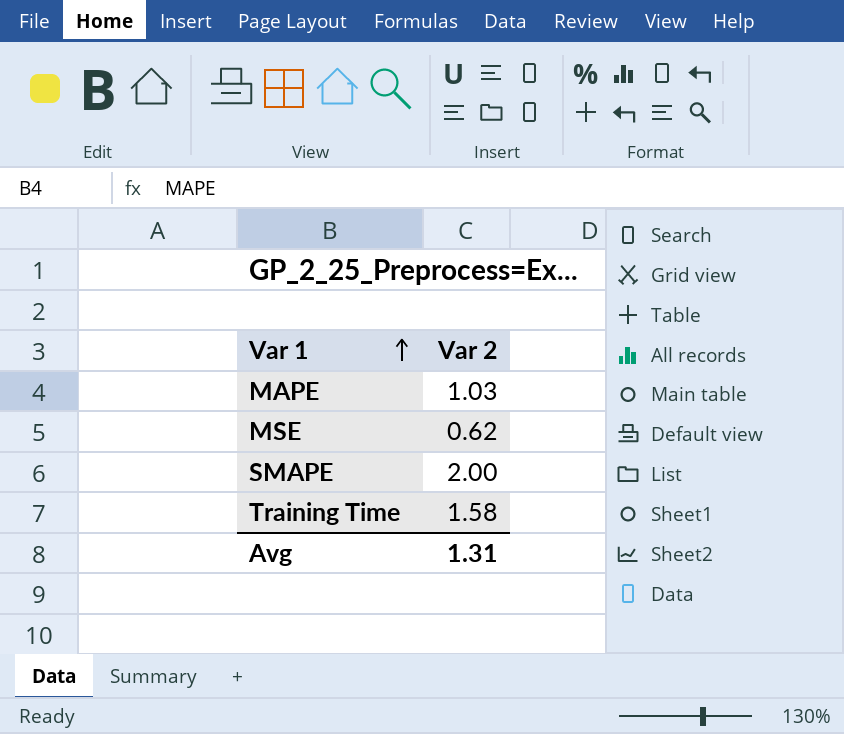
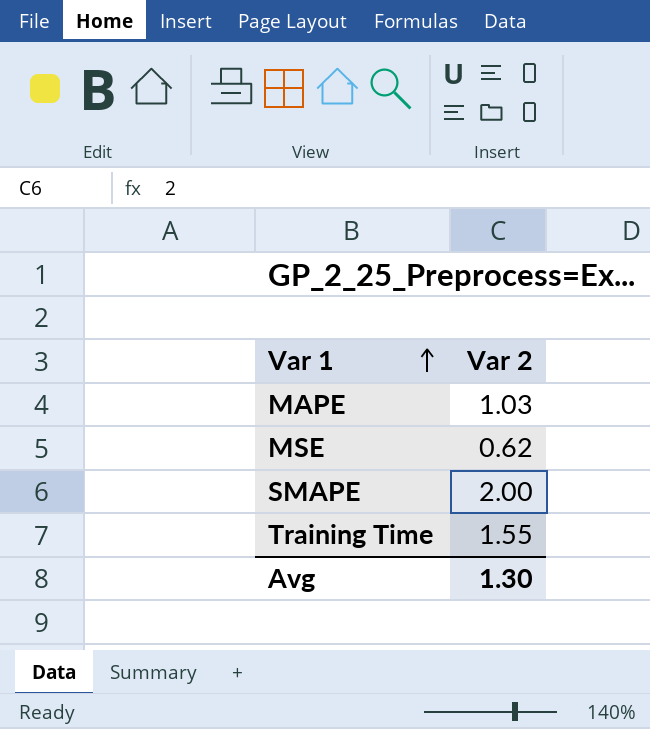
Training Time | Var 2: 1.58 -> 1.55
Avg | Var 2: 1.31 -> 1.30

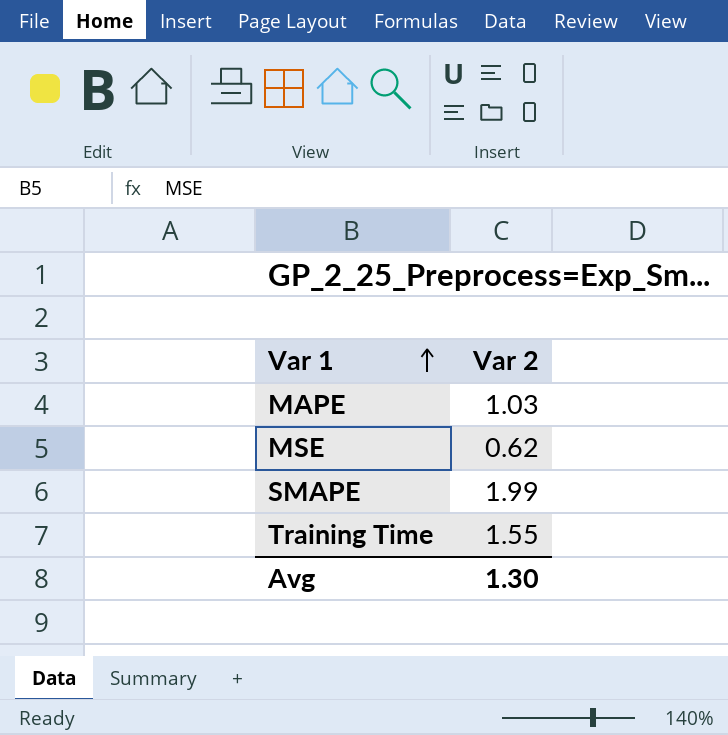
SMAPE | Var 2: 2.00 -> 1.99

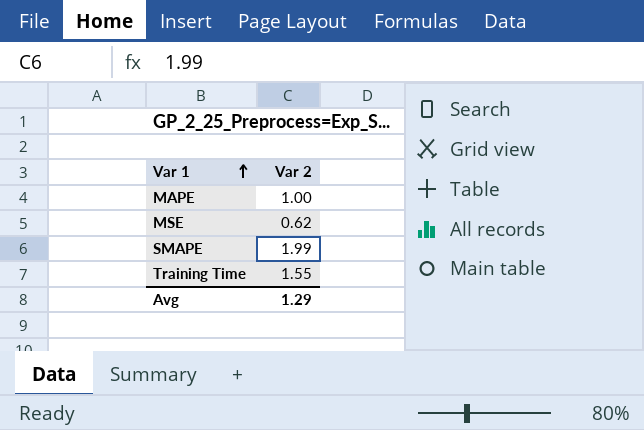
MAPE | Var 2: 1.03 -> 1.00
Avg | Var 2: 1.30 -> 1.29

